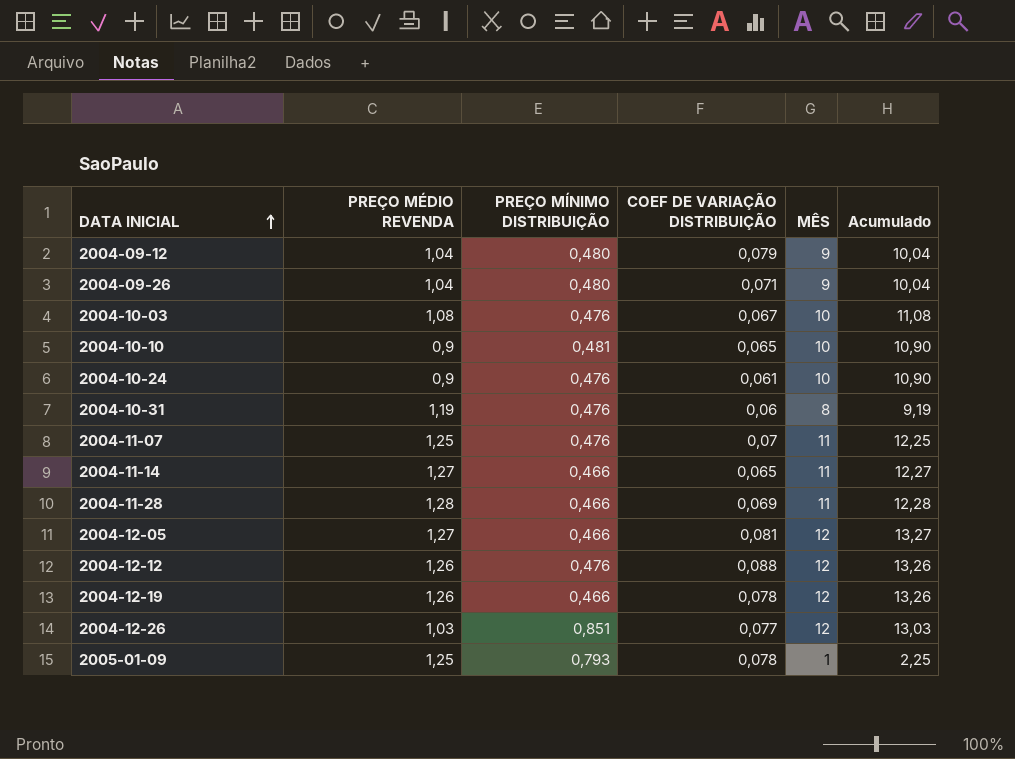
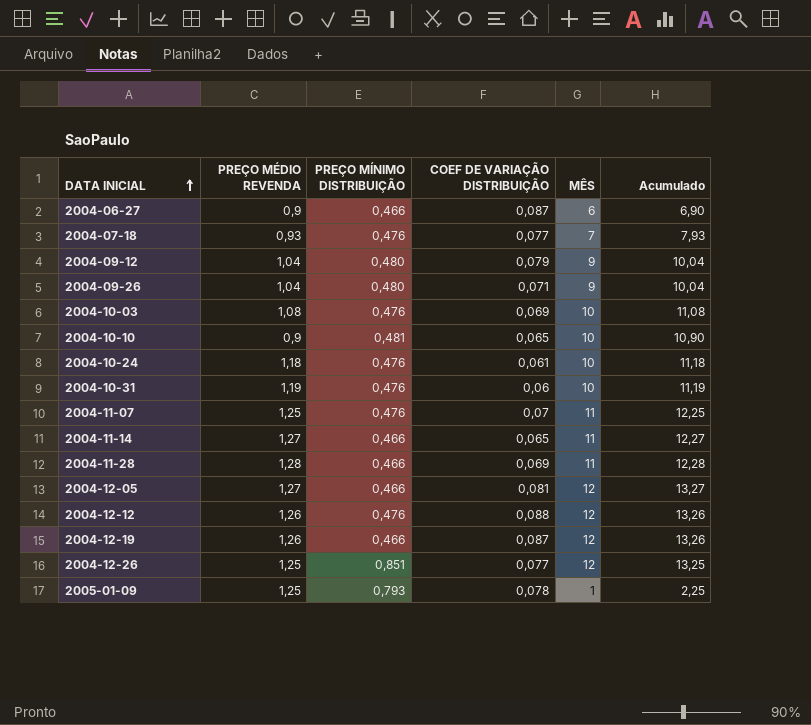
row 2004-06-27: none -> 0,9 | 0,466 | 0,087 | 6 | 6,90
row 2004-07-18: none -> 0,93 | 0,476 | 0,077 | 7 | 7,93
2004-10-03 | COEF DE VARIAÇÃO DISTRIBUIÇÃO: 0,067 -> 0,069
2004-10-24 | PREÇO MÉDIO REVENDA: 0,9 -> 1,18
2004-10-24 | Acumulado: 10,90 -> 11,18
2004-10-31 | MÊS: 8 -> 10
2004-10-31 | Acumulado: 9,19 -> 11,19
2004-12-19 | COEF DE VARIAÇÃO DISTRIBUIÇÃO: 0,078 -> 0,087
2004-12-26 | PREÇO MÉDIO REVENDA: 1,03 -> 1,25
2004-12-26 | Acumulado: 13,03 -> 13,25

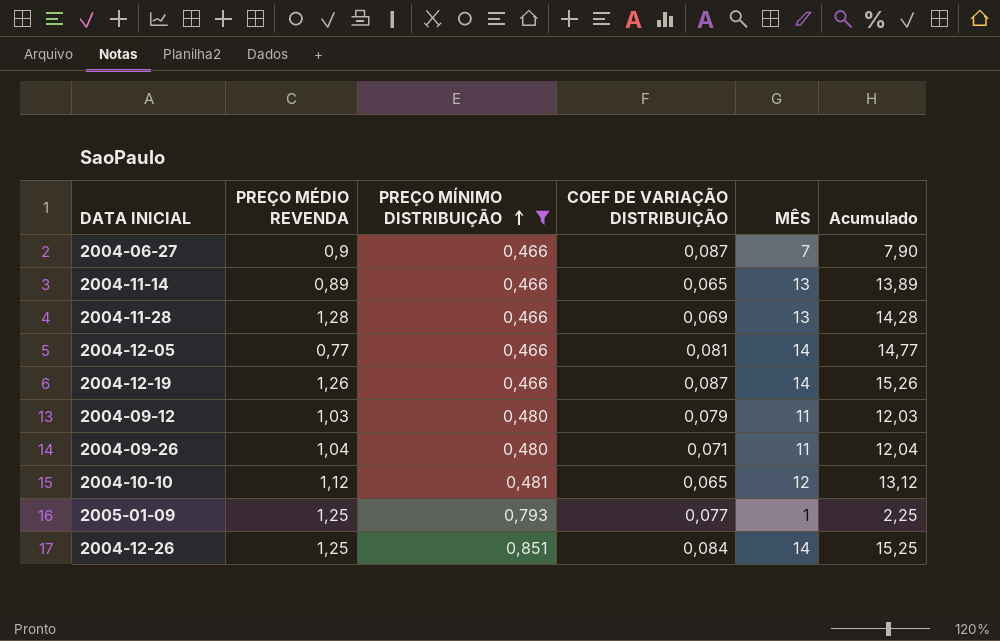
filter: none -> PREÇO MÍNIMO DISTRIBUIÇÃO != 0,476
row order: DATA INICIAL ascending -> PREÇO MÍNIMO DISTRIBUIÇÃO ascending
2004-06-27 | MÊS: 6 -> 7
2004-06-27 | Acumulado: 6,90 -> 7,90
2004-11-14 | PREÇO MÉDIO REVENDA: 1,27 -> 0,89
2004-11-14 | MÊS: 11 -> 13
2004-11-14 | Acumulado: 12,27 -> 13,89
2004-11-28 | MÊS: 11 -> 13
2004-11-28 | Acumulado: 12,28 -> 14,28
2004-12-05 | PREÇO MÉDIO REVENDA: 1,27 -> 0,77
2004-12-05 | MÊS: 12 -> 14
2004-12-05 | Acumulado: 13,27 -> 14,77
2004-12-19 | MÊS: 12 -> 14
2004-12-19 | Acumulado: 13,26 -> 15,26
2004-09-12 | PREÇO MÉDIO REVENDA: 1,04 -> 1,03
2004-09-12 | MÊS: 9 -> 11
2004-09-12 | Acumulado: 10,04 -> 12,03
2004-09-26 | MÊS: 9 -> 11
2004-09-26 | Acumulado: 10,04 -> 12,04
2004-10-10 | PREÇO MÉDIO REVENDA: 0,9 -> 1,12
2004-10-10 | MÊS: 10 -> 12
2004-10-10 | Acumulado: 10,90 -> 13,12
2005-01-09 | COEF DE VARIAÇÃO DISTRIBUIÇÃO: 0,078 -> 0,077
2004-12-26 | COEF DE VARIAÇÃO DISTRIBUIÇÃO: 0,077 -> 0,084
2004-12-26 | MÊS: 12 -> 14
2004-12-26 | Acumulado: 13,25 -> 15,25

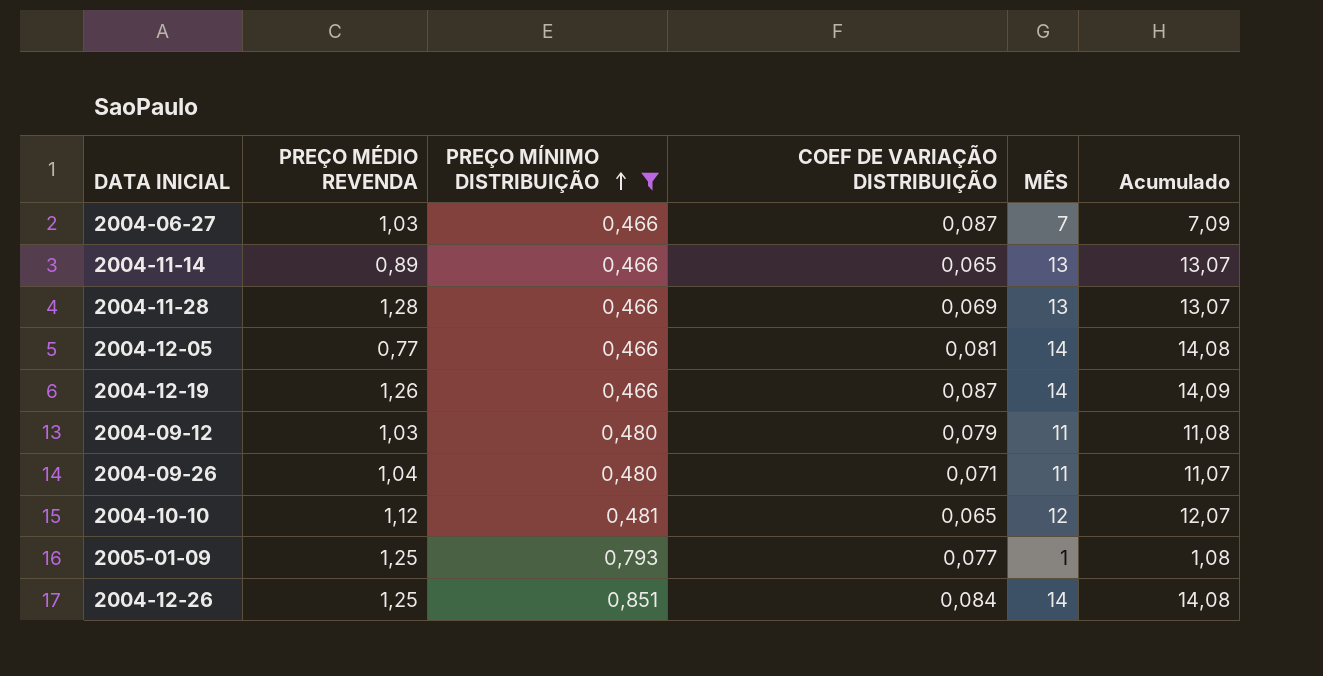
column Acumulado | formula: [PREÇO MÉDIO REVENDA] + [MÊS] -> [COEF DE VARIAÇÃO DISTRIBUIÇÃO] + [MÊS]
2004-06-27 | PREÇO MÉDIO REVENDA: 0,9 -> 1,03

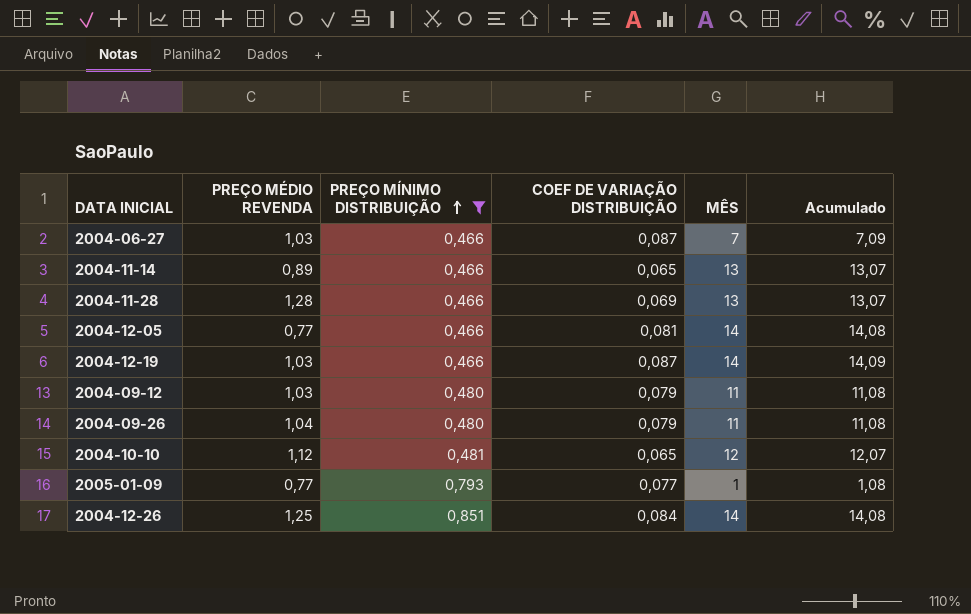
2004-12-19 | PREÇO MÉDIO REVENDA: 1,26 -> 1,03
2004-09-26 | COEF DE VARIAÇÃO DISTRIBUIÇÃO: 0,071 -> 0,079
2004-09-26 | Acumulado: 11,07 -> 11,08
2005-01-09 | PREÇO MÉDIO REVENDA: 1,25 -> 0,77

